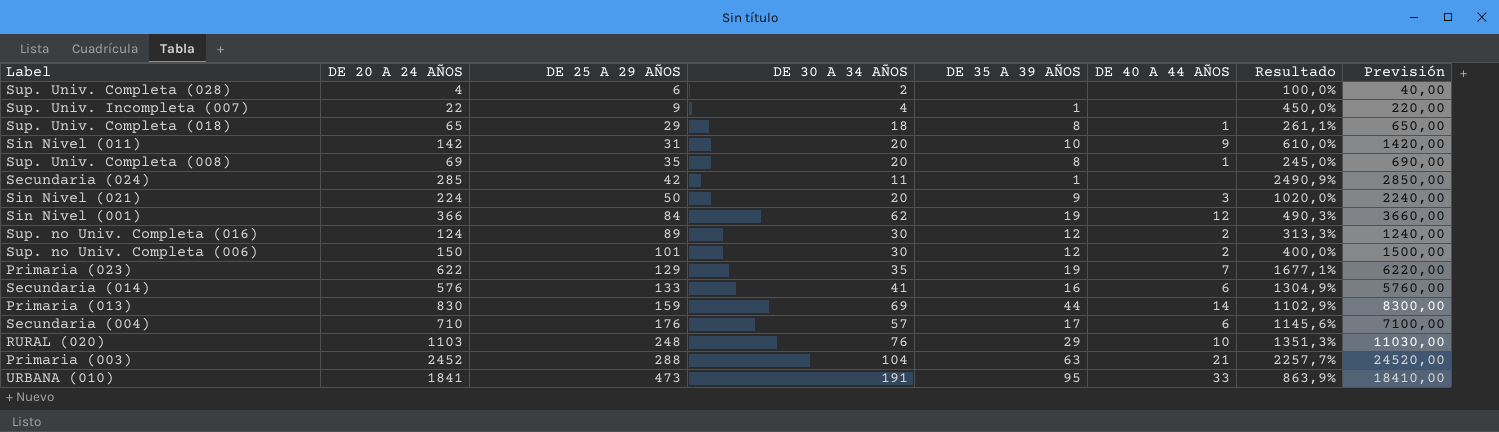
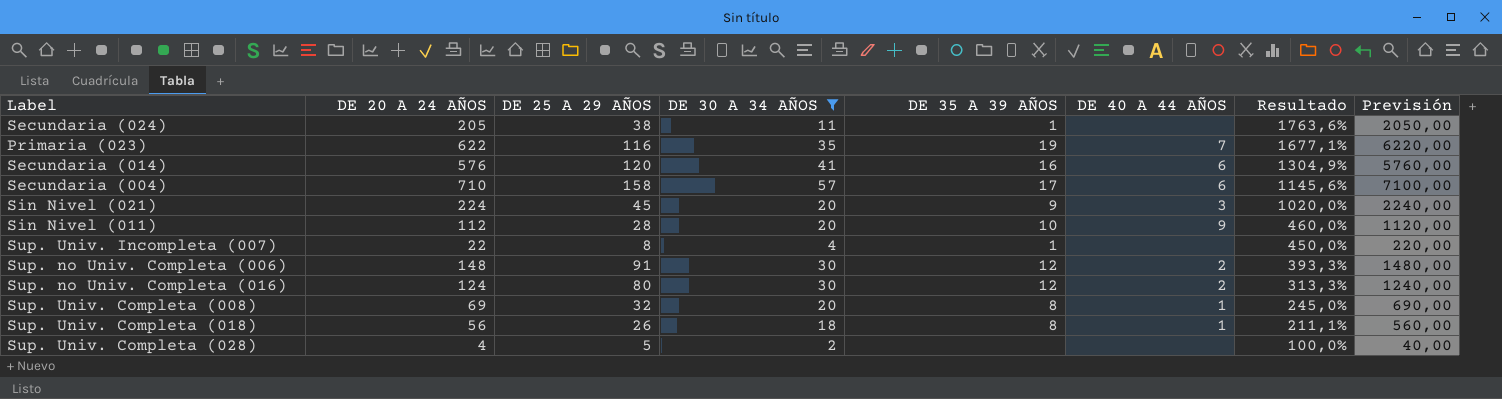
filter: none -> DE 30 A 34 AÑOS <= 57
row order: DE 25 A 29 AÑOS ascending -> Resultado descending
Secundaria (024) | DE 20 A 24 AÑOS: 285 -> 205
Secundaria (024) | DE 25 A 29 AÑOS: 42 -> 38
Secundaria (024) | Resultado: 2490,9% -> 1763,6%
Secundaria (024) | Previsión: 2850,00 -> 2050,00
Primaria (023) | DE 25 A 29 AÑOS: 129 -> 116
Secundaria (014) | DE 25 A 29 AÑOS: 133 -> 120
Secundaria (004) | DE 25 A 29 AÑOS: 176 -> 158
Sin Nivel (021) | DE 25 A 29 AÑOS: 50 -> 45
Sin Nivel (011) | DE 20 A 24 AÑOS: 142 -> 112
Sin Nivel (011) | DE 25 A 29 AÑOS: 31 -> 28
Sin Nivel (011) | Resultado: 610,0% -> 460,0%
Sin Nivel (011) | Previsión: 1420,00 -> 1120,00
Sup. Univ. Incompleta (007) | DE 25 A 29 AÑOS: 9 -> 8
Sup. no Univ. Completa (006) | DE 20 A 24 AÑOS: 150 -> 148
Sup. no Univ. Completa (006) | DE 25 A 29 AÑOS: 101 -> 91
Sup. no Univ. Completa (006) | Resultado: 400,0% -> 393,3%
Sup. no Univ. Completa (006) | Previsión: 1500,00 -> 1480,00
Sup. no Univ. Completa (016) | DE 25 A 29 AÑOS: 89 -> 80
Sup. Univ. Completa (008) | DE 25 A 29 AÑOS: 35 -> 32
Sup. Univ. Completa (018) | DE 20 A 24 AÑOS: 65 -> 56
Sup. Univ. Completa (018) | DE 25 A 29 AÑOS: 29 -> 26
Sup. Univ. Completa (018) | Resultado: 261,1% -> 211,1%
Sup. Univ. Completa (018) | Previsión: 650,00 -> 560,00
Sup. Univ. Completa (028) | DE 25 A 29 AÑOS: 6 -> 5

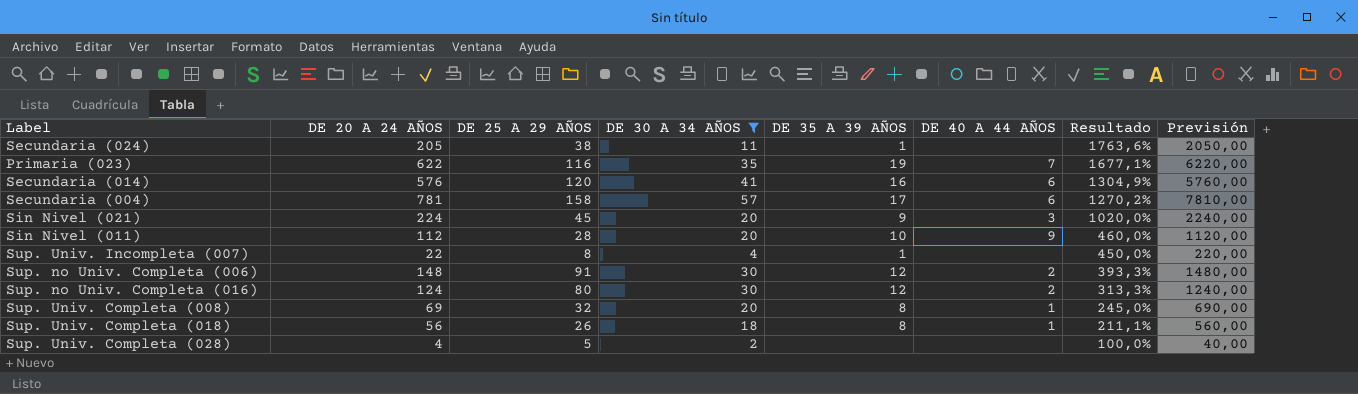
Secundaria (004) | DE 20 A 24 AÑOS: 710 -> 781
Secundaria (004) | Resultado: 1145,6% -> 1270,2%
Secundaria (004) | Previsión: 7100,00 -> 7810,00

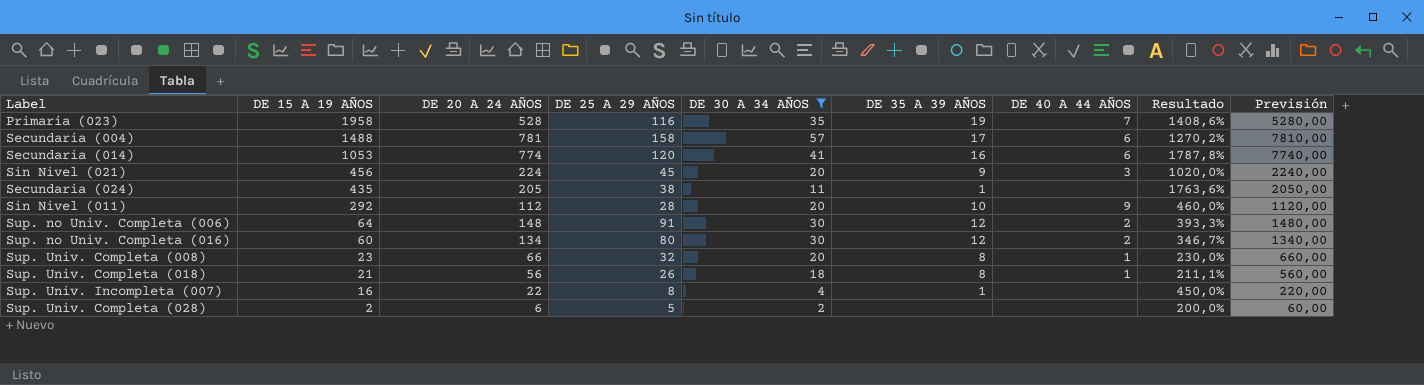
row order: Resultado descending -> DE 15 A 19 AÑOS descending
column DE 15 A 19 AÑOS | position: none -> 2
Primaria (023) | DE 20 A 24 AÑOS: 622 -> 528
Primaria (023) | Resultado: 1677,1% -> 1408,6%
Primaria (023) | Previsión: 6220,00 -> 5280,00
Secundaria (014) | DE 20 A 24 AÑOS: 576 -> 774
Secundaria (014) | Resultado: 1304,9% -> 1787,8%
Secundaria (014) | Previsión: 5760,00 -> 7740,00
Sup. no Univ. Completa (016) | DE 20 A 24 AÑOS: 124 -> 134
Sup. no Univ. Completa (016) | Resultado: 313,3% -> 346,7%
Sup. no Univ. Completa (016) | Previsión: 1240,00 -> 1340,00
Sup. Univ. Completa (008) | DE 20 A 24 AÑOS: 69 -> 66
Sup. Univ. Completa (008) | Resultado: 245,0% -> 230,0%
Sup. Univ. Completa (008) | Previsión: 690,00 -> 660,00
Sup. Univ. Completa (028) | DE 20 A 24 AÑOS: 4 -> 6
Sup. Univ. Completa (028) | Resultado: 100,0% -> 200,0%
Sup. Univ. Completa (028) | Previsión: 40,00 -> 60,00

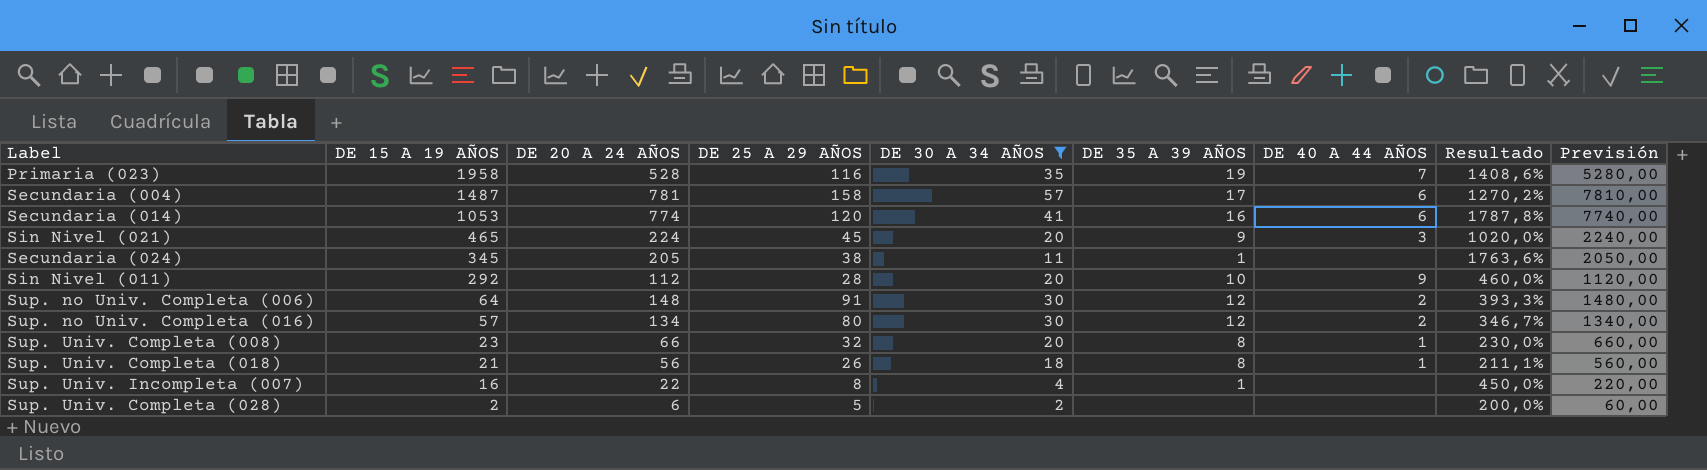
Secundaria (004) | DE 15 A 19 AÑOS: 1488 -> 1487
Sin Nivel (021) | DE 15 A 19 AÑOS: 456 -> 465
Secundaria (024) | DE 15 A 19 AÑOS: 435 -> 345
Sup. no Univ. Completa (016) | DE 15 A 19 AÑOS: 60 -> 57

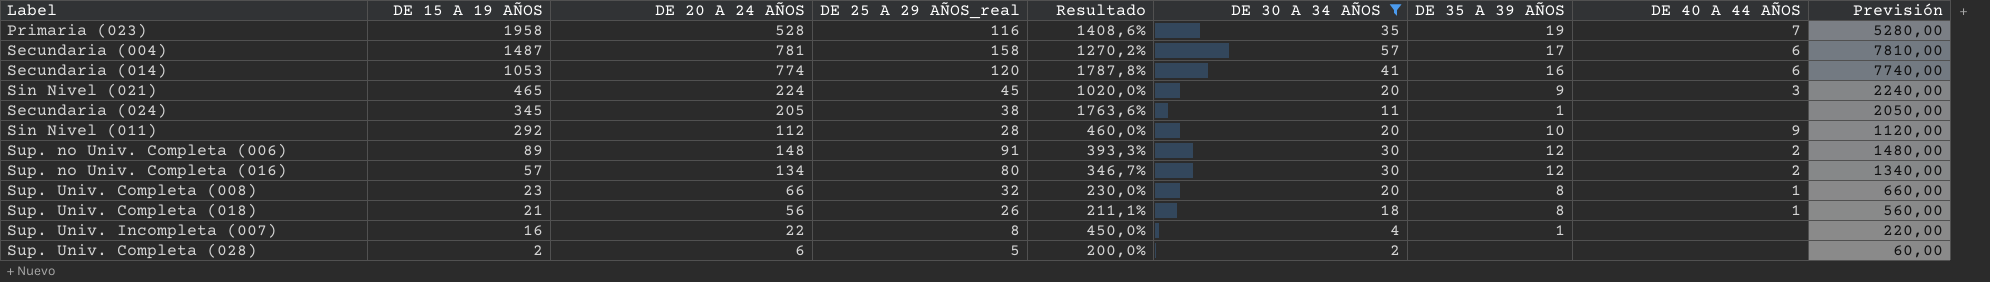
column name: DE 25 A 29 AÑOS -> DE 25 A 29 AÑOS_real
column Resultado | position: 8 -> 5
Sup. no Univ. Completa (006) | DE 15 A 19 AÑOS: 64 -> 89

